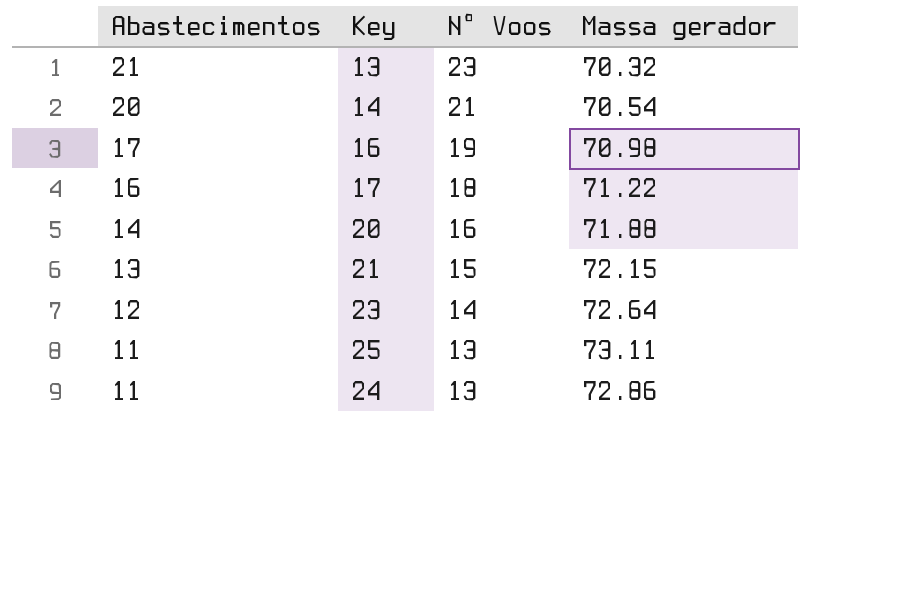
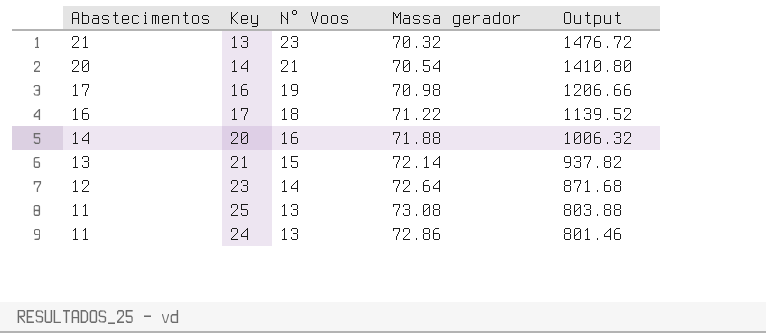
column Output | formula: none -> [Abastecimentos] * [Massa gerador]
21 | Massa gerador: 72.15 -> 72.14
25 | Massa gerador: 73.11 -> 73.08

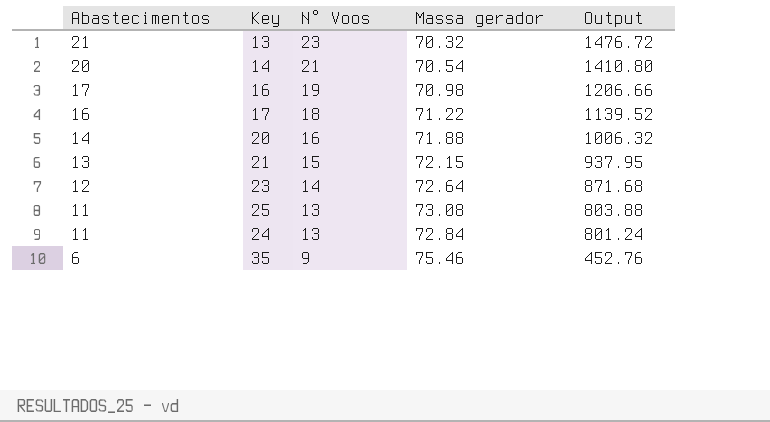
21 | Massa gerador: 72.14 -> 72.15
21 | Output: 937.82 -> 937.95
24 | Massa gerador: 72.86 -> 72.84
24 | Output: 801.46 -> 801.24
row 35: none -> 6 | 9 | 75.46 | 452.76

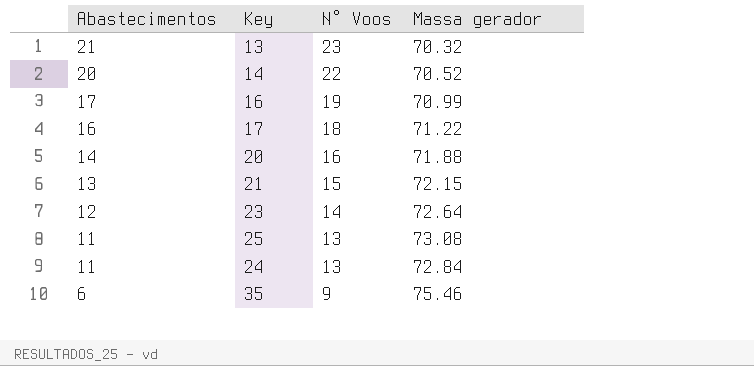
column Output | formula: [Abastecimentos] * [Massa gerador] -> none
14 | N° Voos: 21 -> 22
14 | Massa gerador: 70.54 -> 70.52
16 | Massa gerador: 70.98 -> 70.99

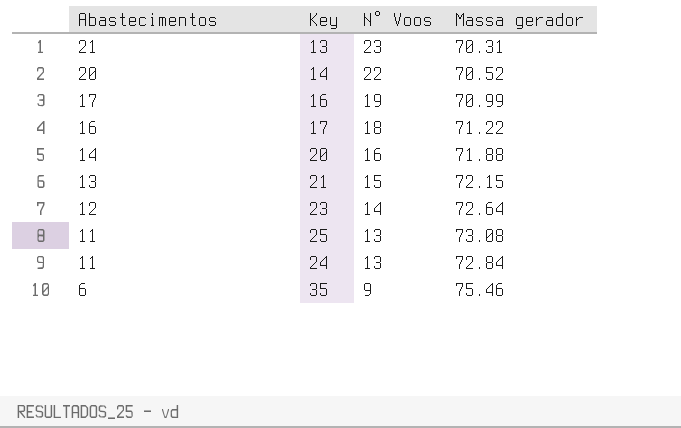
13 | Massa gerador: 70.32 -> 70.31

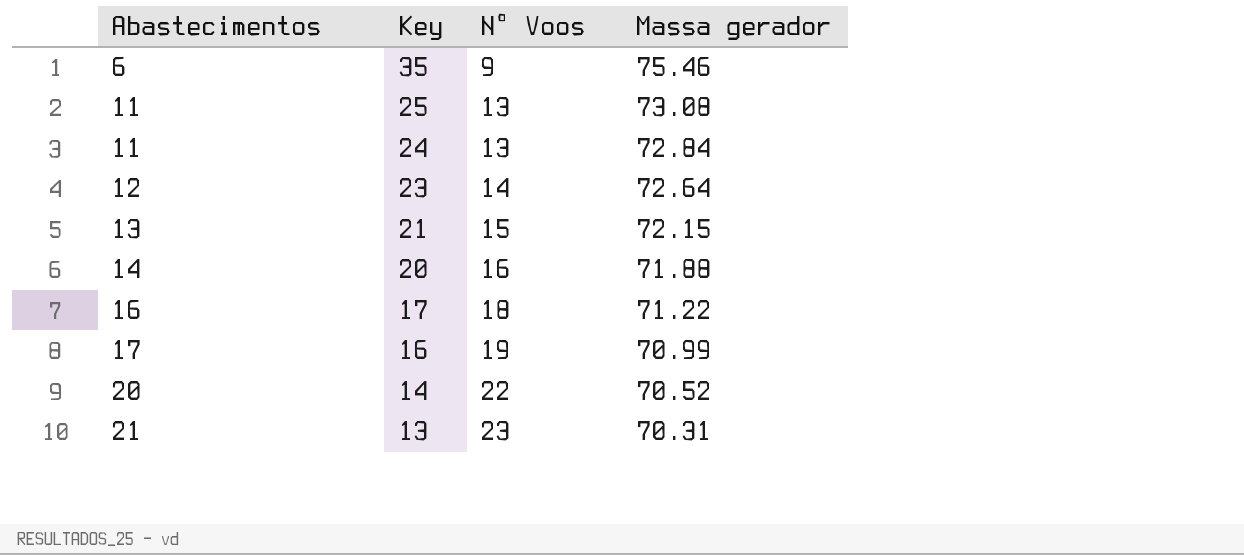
row order: Abastecimentos descending -> Abastecimentos ascending

